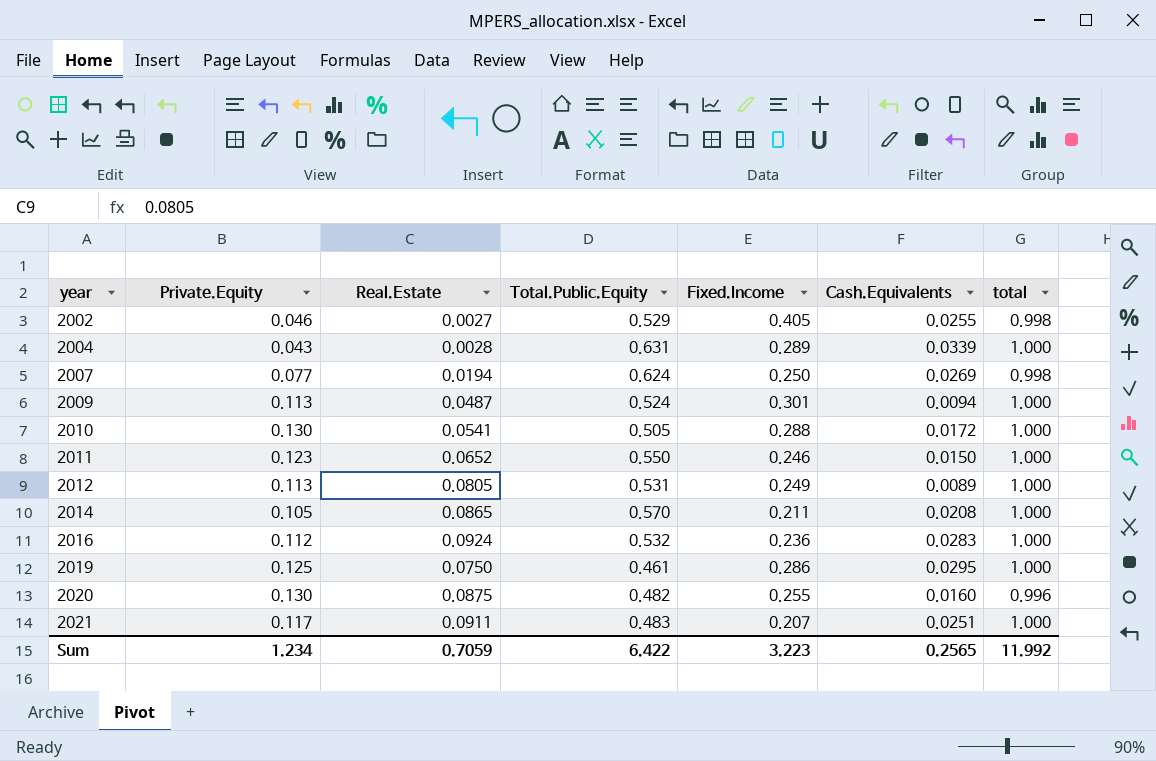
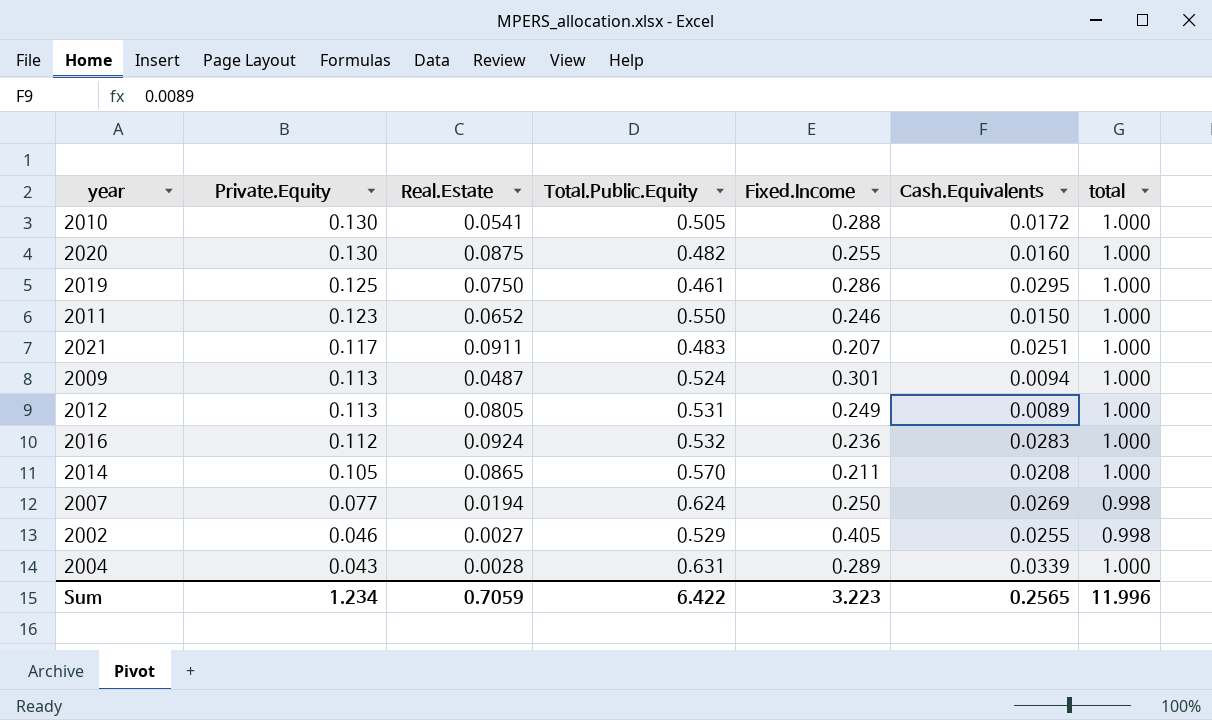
row order: year ascending -> Private.Equity descending
2020 | total: 0.996 -> 1.000
Sum | total: 11.992 -> 11.996

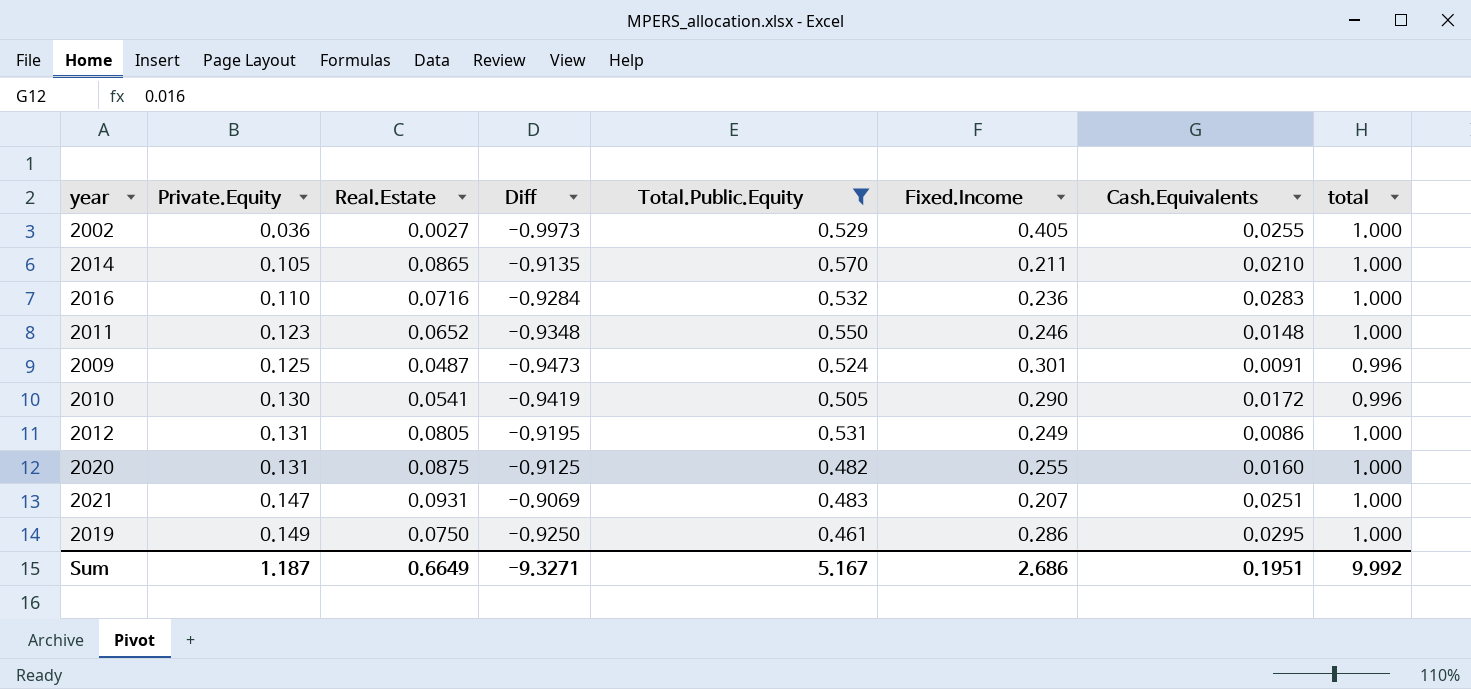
filter: none -> Total.Public.Equity <= 0.570
row order: Private.Equity descending -> Private.Equity ascending
column Diff | formula: none -> [Real.Estate] - [total]
2002 | Private.Equity: 0.046 -> 0.036
2002 | total: 0.998 -> 1.000
2014 | Cash.Equivalents: 0.0208 -> 0.0210
2016 | Private.Equity: 0.112 -> 0.110
2016 | Real.Estate: 0.0924 -> 0.0716
2011 | Cash.Equivalents: 0.0150 -> 0.0148
2009 | Private.Equity: 0.113 -> 0.125
2009 | Cash.Equivalents: 0.0094 -> 0.0091
2009 | total: 1.000 -> 0.996
2010 | Fixed.Income: 0.288 -> 0.290
2010 | total: 1.000 -> 0.996
2012 | Private.Equity: 0.113 -> 0.131
2012 | Cash.Equivalents: 0.0089 -> 0.0086
2020 | Private.Equity: 0.130 -> 0.131
2021 | Private.Equity: 0.117 -> 0.147
2021 | Real.Estate: 0.0911 -> 0.0931
2019 | Private.Equity: 0.125 -> 0.149
Sum | Private.Equity: 1.234 -> 1.187
Sum | Real.Estate: 0.7059 -> 0.6649
Sum | Total.Public.Equity: 6.422 -> 5.167
Sum | Fixed.Income: 3.223 -> 2.686
Sum | Cash.Equivalents: 0.2565 -> 0.1951
Sum | total: 11.996 -> 9.992

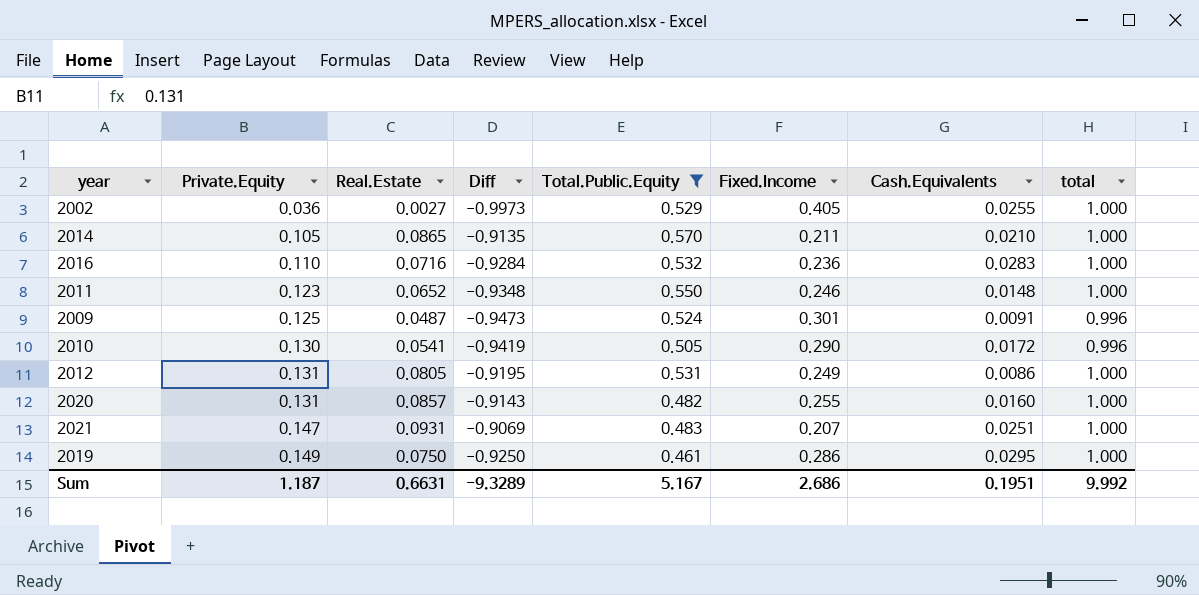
2020 | Real.Estate: 0.0875 -> 0.0857
2020 | Diff: -0.9125 -> -0.9143
Sum | Real.Estate: 0.6649 -> 0.6631
Sum | Diff: -9.3271 -> -9.3289

